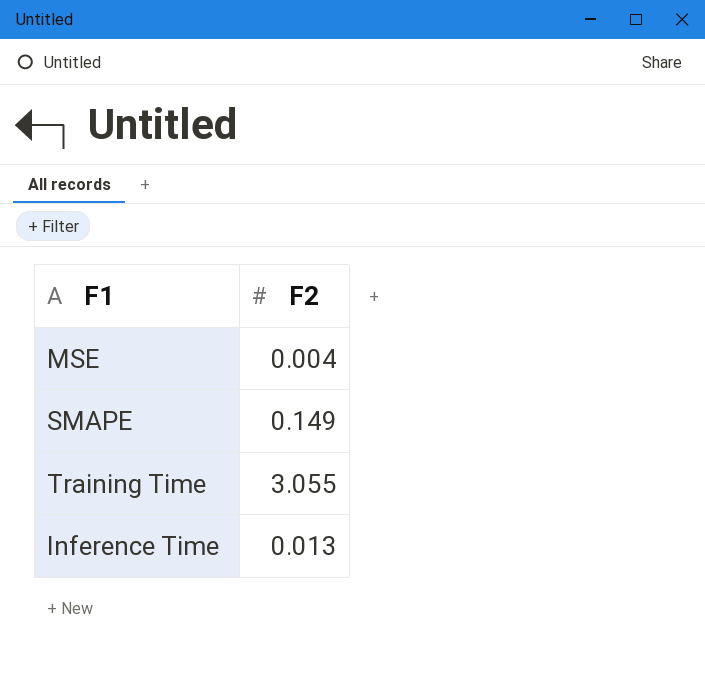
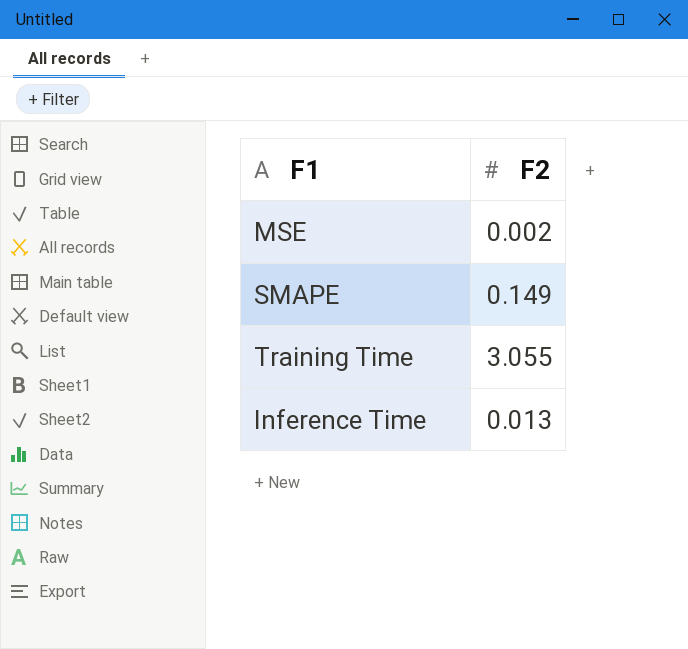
MSE | F2: 0.004 -> 0.002

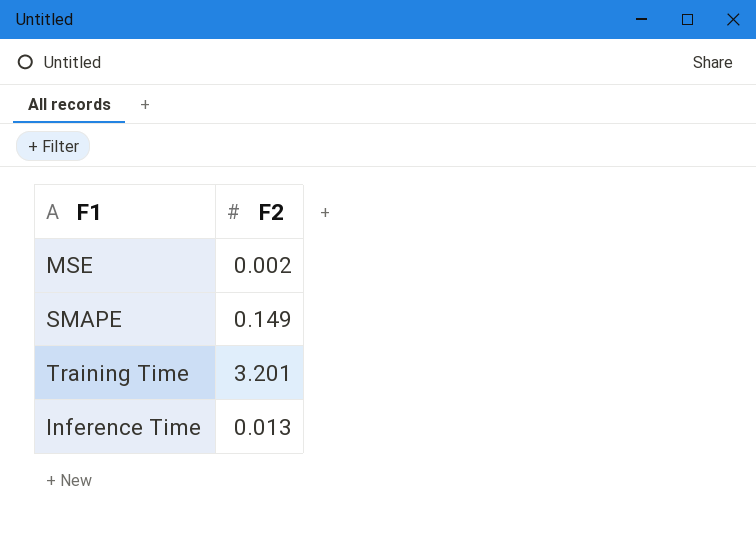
Training Time | F2: 3.055 -> 3.201

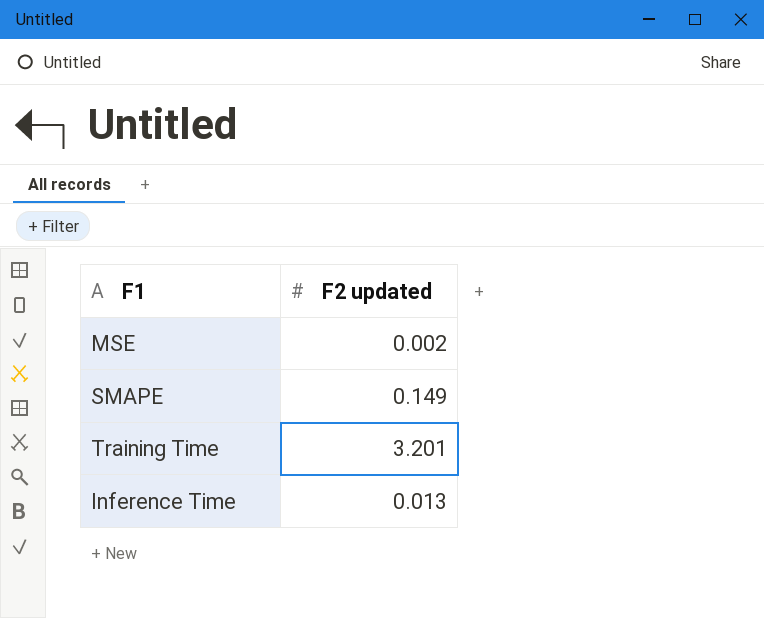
column name: F2 -> F2 updated

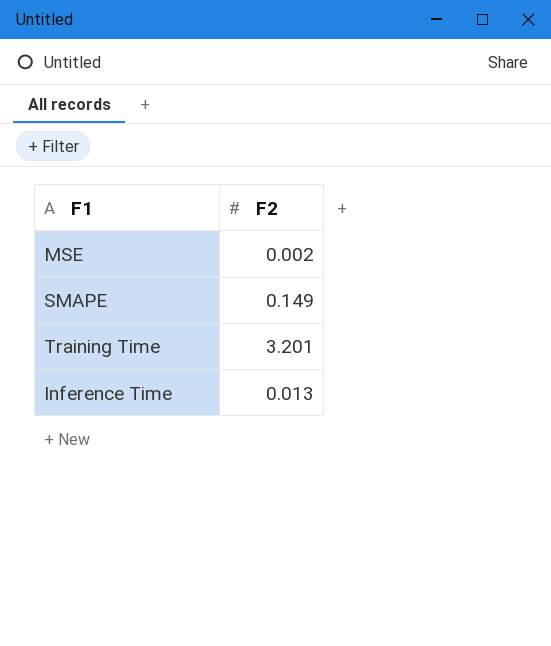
column name: F2 updated -> F2

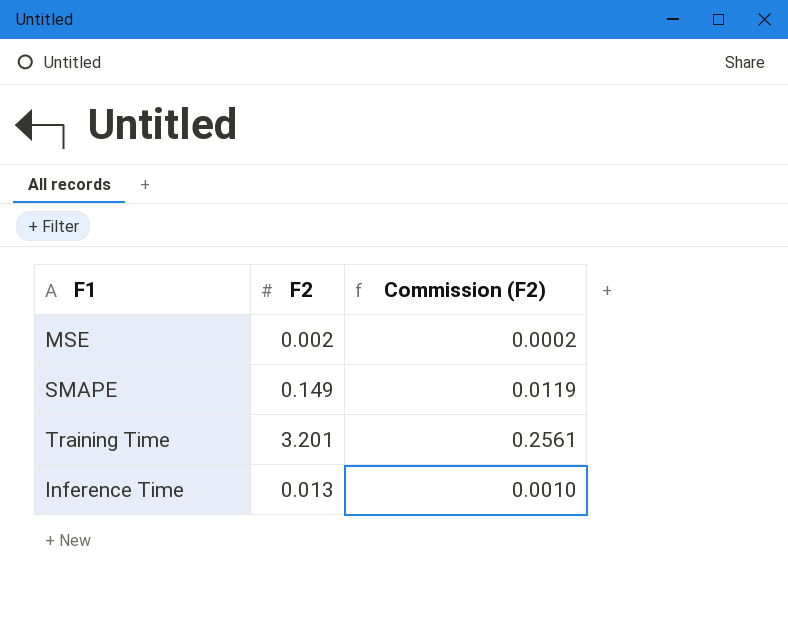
column Commission (F2) | formula: none -> [F2] * 0.08

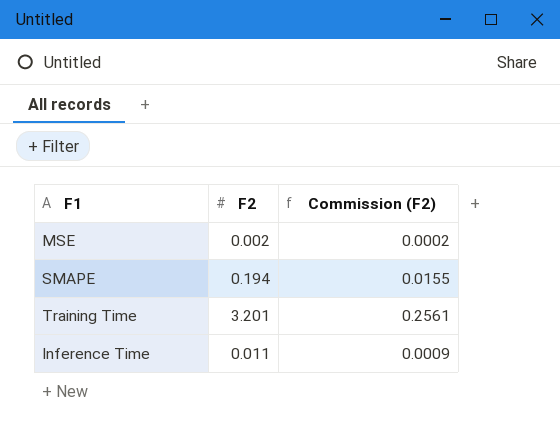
SMAPE | F2: 0.149 -> 0.194
SMAPE | Commission (F2): 0.0119 -> 0.0155
Inference Time | F2: 0.013 -> 0.011
Inference Time | Commission (F2): 0.0010 -> 0.0009

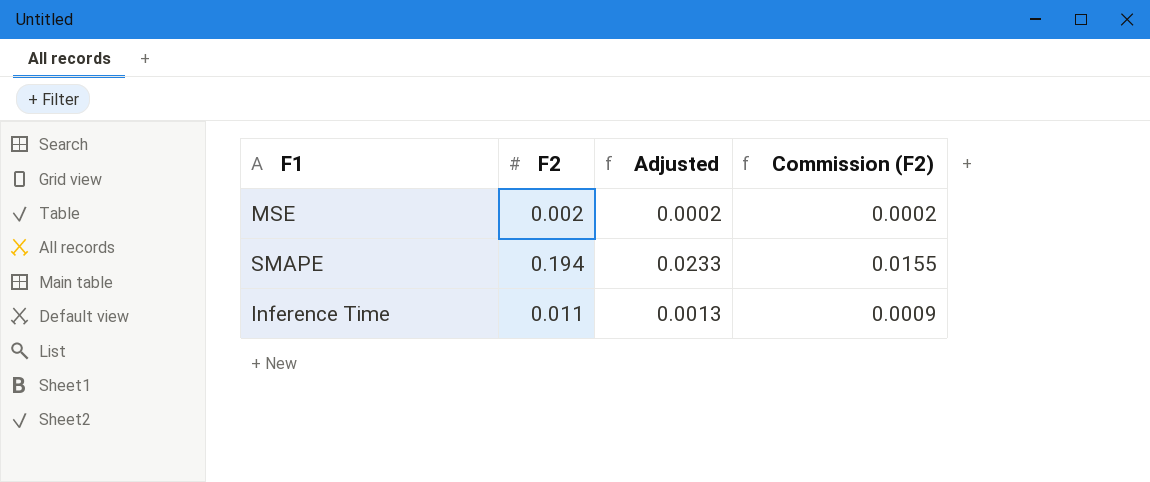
column Adjusted | formula: none -> [F2] * 0.12
row Training Time: 3.201 | 0.2561 -> none

